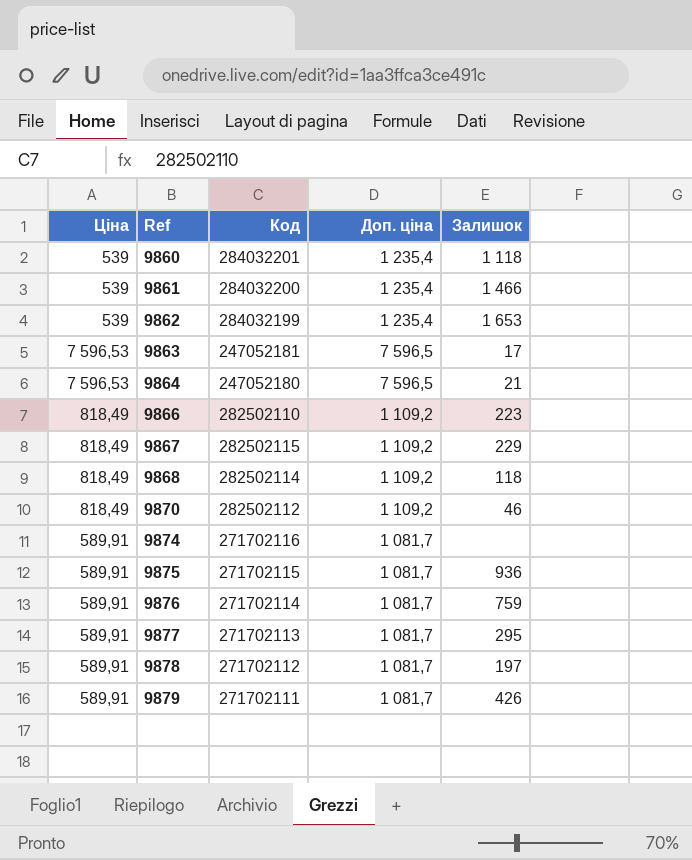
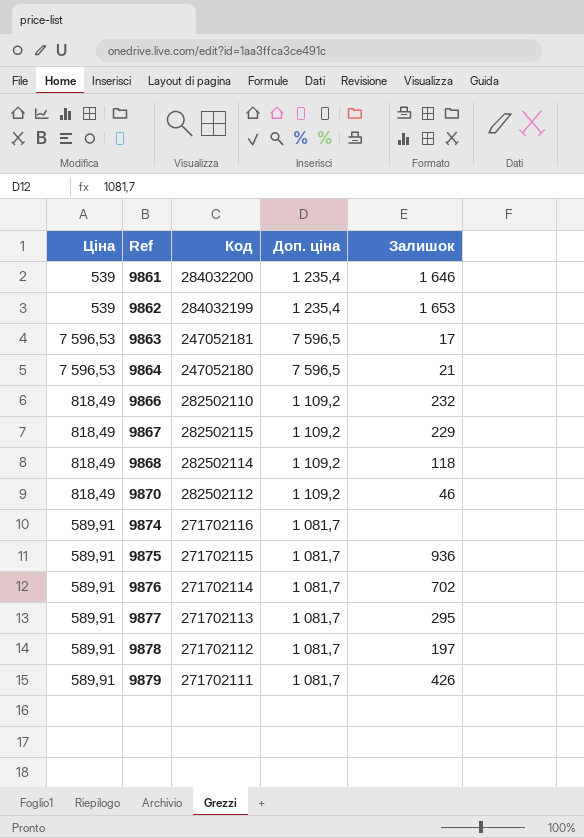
row 9860: 539 | 284032201 | 1 235,4 | 1 118 -> none
9861 | Залишок: 1 466 -> 1 646
9866 | Залишок: 223 -> 232
9876 | Залишок: 759 -> 702

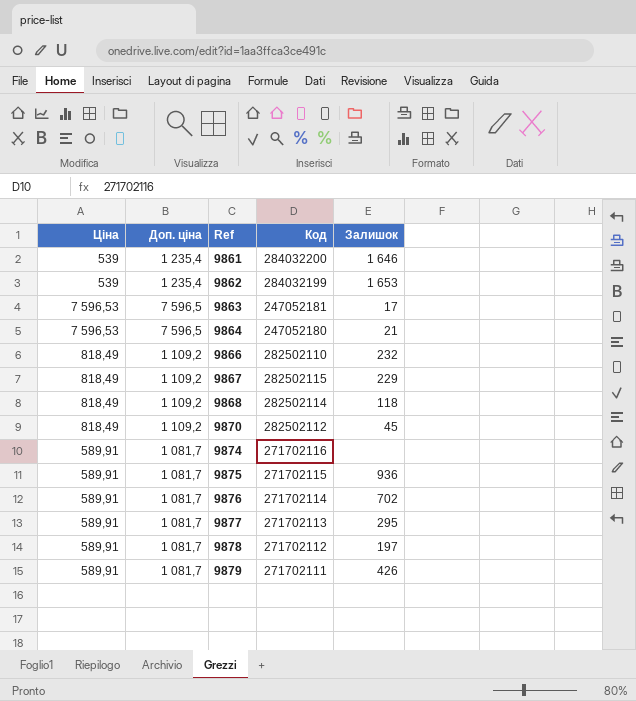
column Доп. ціна | position: 4 -> 2
9870 | Залишок: 46 -> 45

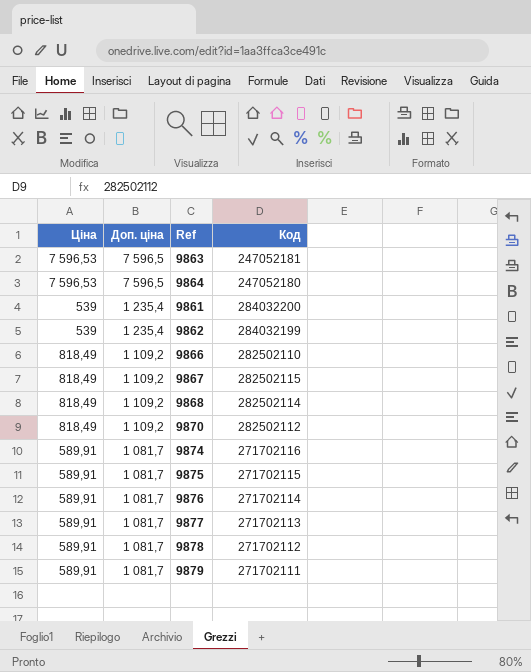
row order: Ref ascending -> Доп. ціна descending
column Залишок | position: 5 -> none

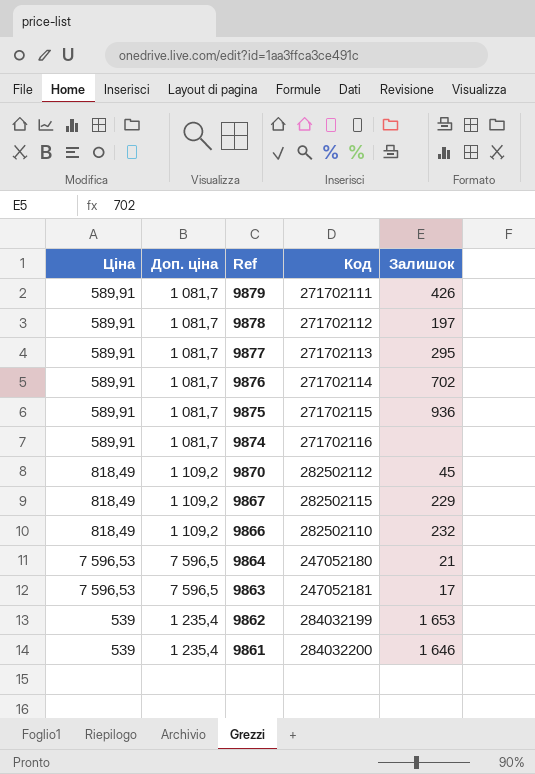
row order: Доп. ціна descending -> Ref descending
column Залишок | position: none -> 5
row 9868: 818,49 | 1 109,2 | 282502114 -> none

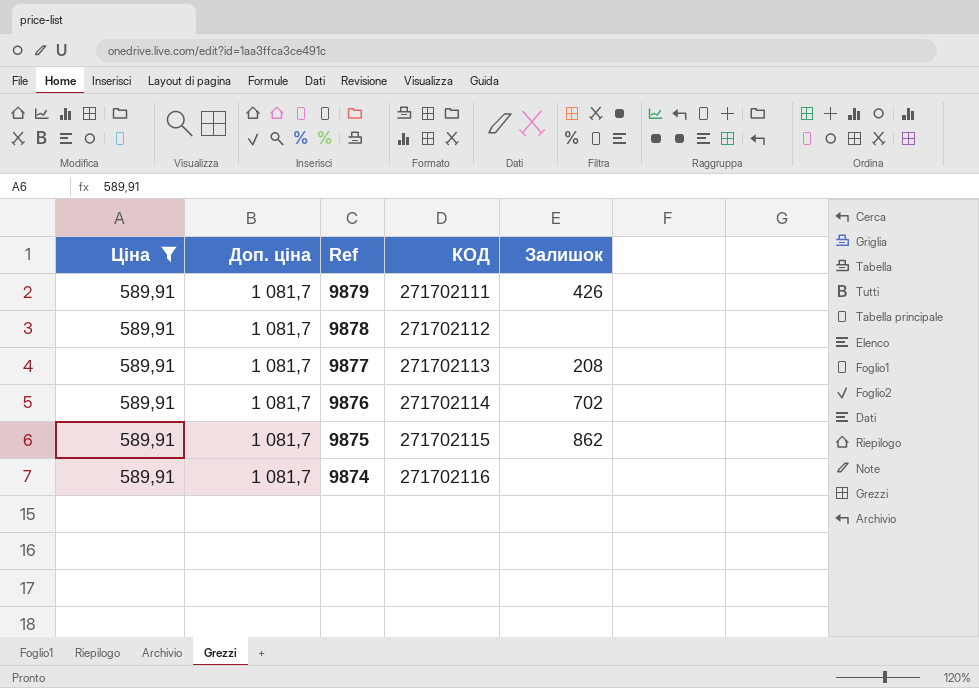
filter: none -> Ціна = 589,91
column name: Код -> КОД
9878 | Залишок: 197 -> none
9877 | Залишок: 295 -> 208
9875 | Залишок: 936 -> 862

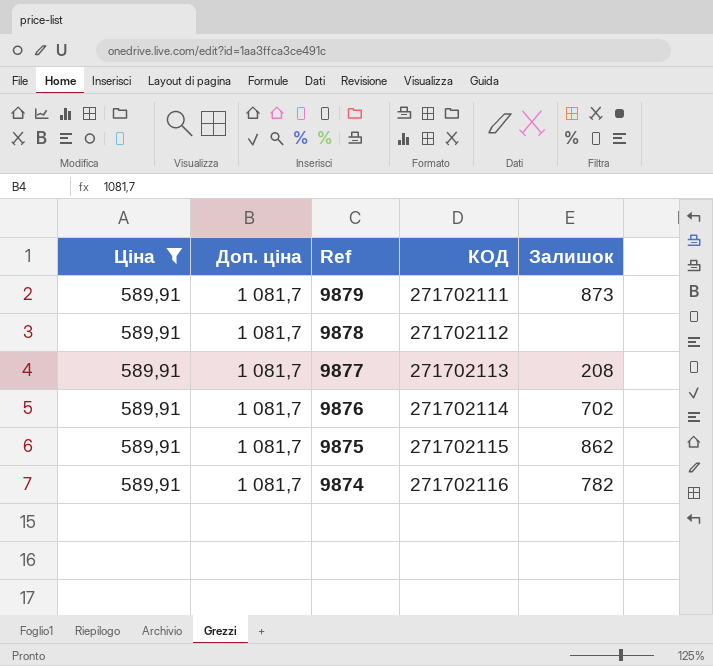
9879 | Залишок: 426 -> 873
9874 | Залишок: none -> 782

